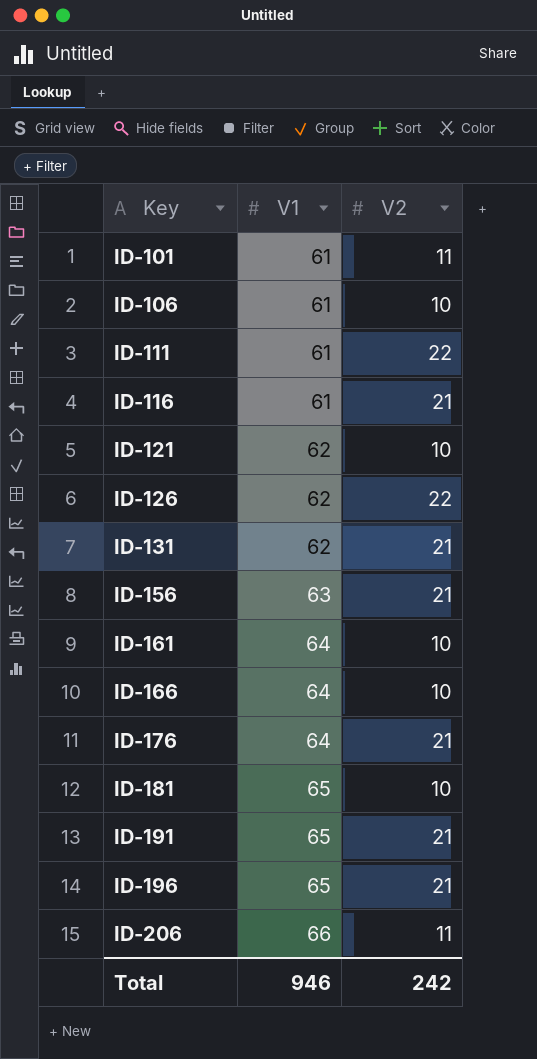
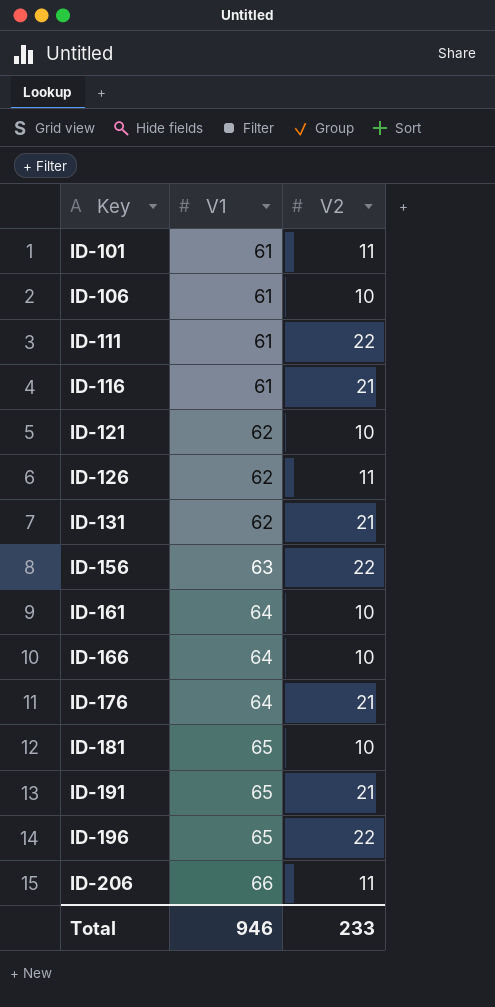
ID-126 | V2: 22 -> 11
ID-156 | V2: 21 -> 22
ID-196 | V2: 21 -> 22
Total | V2: 242 -> 233

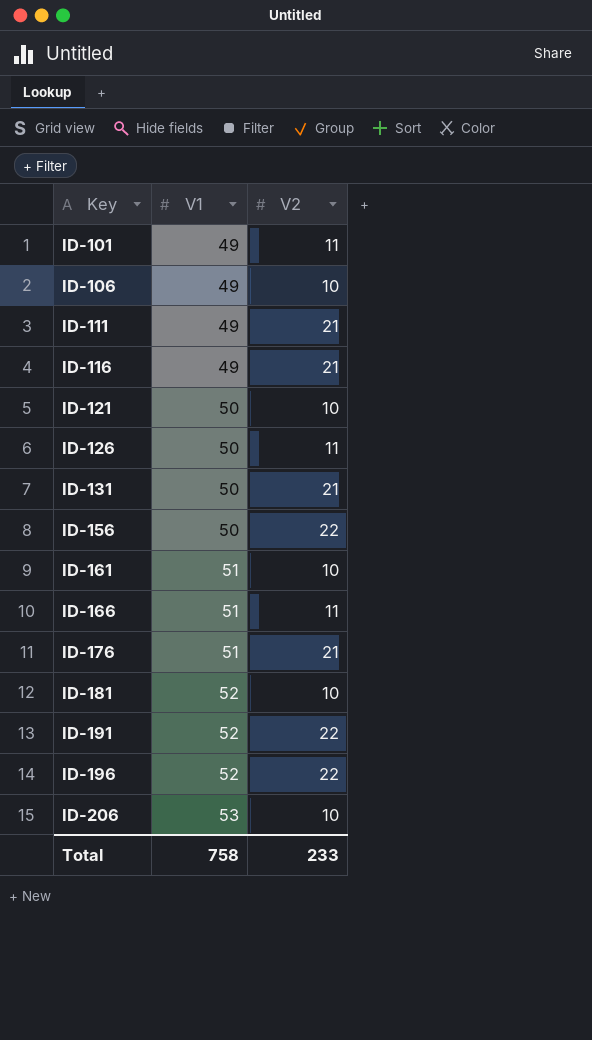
ID-101 | V1: 61 -> 49
ID-106 | V1: 61 -> 49
ID-111 | V1: 61 -> 49
ID-111 | V2: 22 -> 21
ID-116 | V1: 61 -> 49
ID-121 | V1: 62 -> 50
ID-126 | V1: 62 -> 50
ID-131 | V1: 62 -> 50
ID-156 | V1: 63 -> 50
ID-161 | V1: 64 -> 51
ID-166 | V1: 64 -> 51
ID-166 | V2: 10 -> 11
ID-176 | V1: 64 -> 51
ID-181 | V1: 65 -> 52
ID-191 | V1: 65 -> 52
ID-191 | V2: 21 -> 22
ID-196 | V1: 65 -> 52
ID-206 | V1: 66 -> 53
ID-206 | V2: 11 -> 10
Total | V1: 946 -> 758

